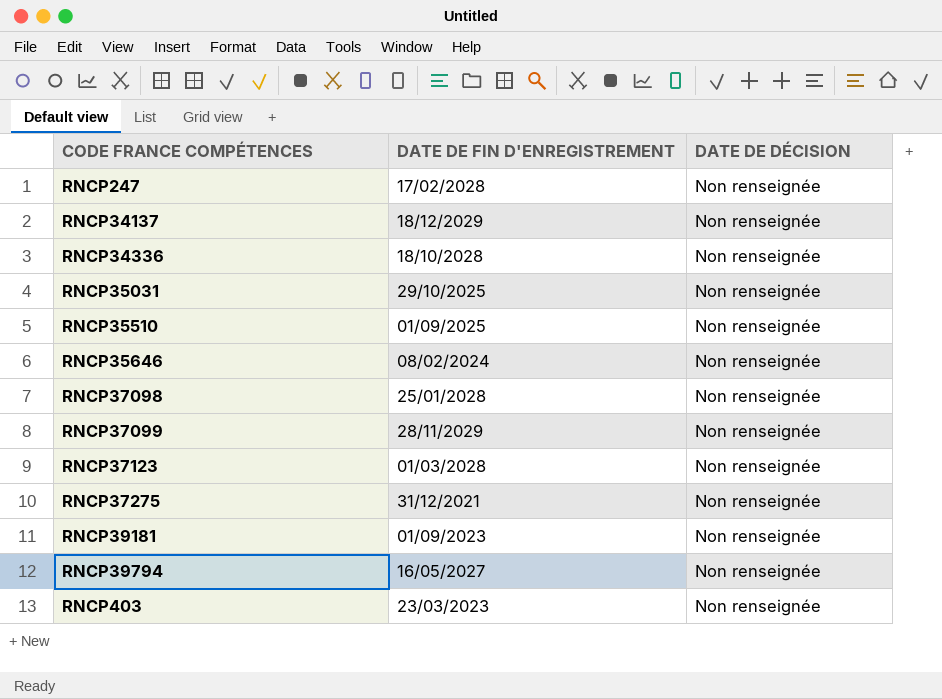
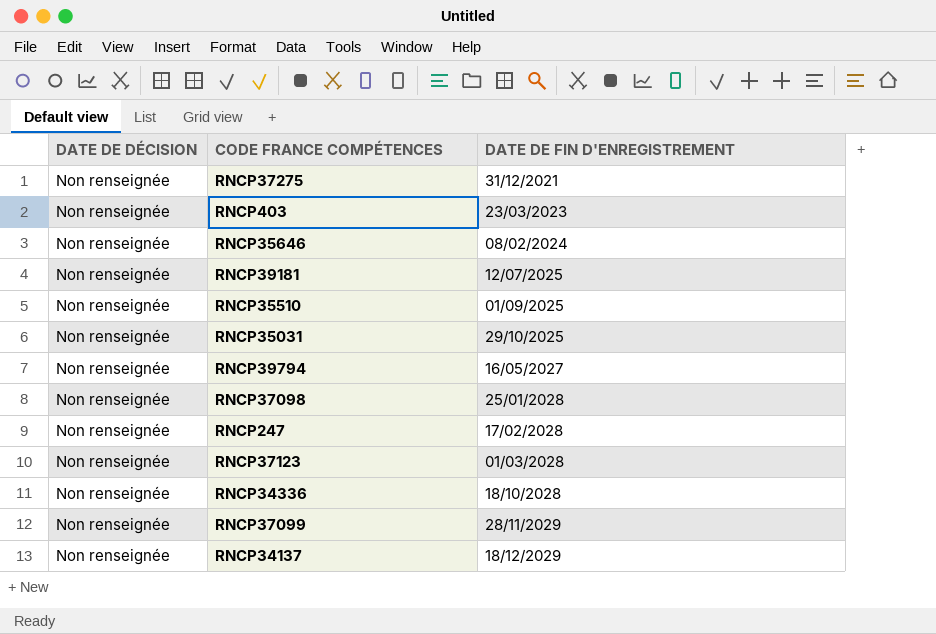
row order: none -> DATE DE FIN D'ENREGISTREMENT ascending
column DATE DE DÉCISION | position: 3 -> 1
RNCP39181 | DATE DE FIN D'ENREGISTREMENT: 01/09/2023 -> 12/07/2025

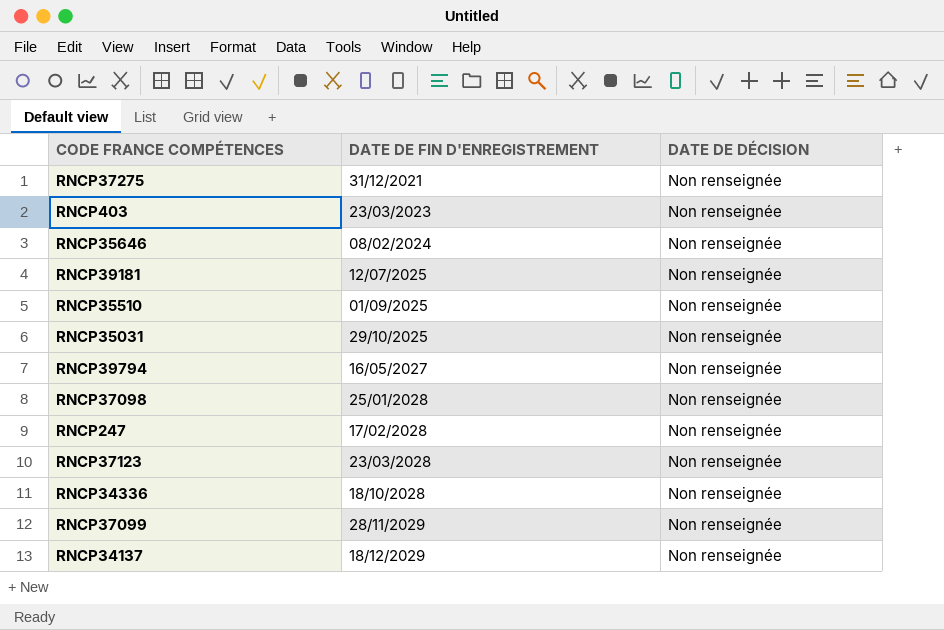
column DATE DE DÉCISION | position: 1 -> 3
RNCP37123 | DATE DE FIN D'ENREGISTREMENT: 01/03/2028 -> 23/03/2028

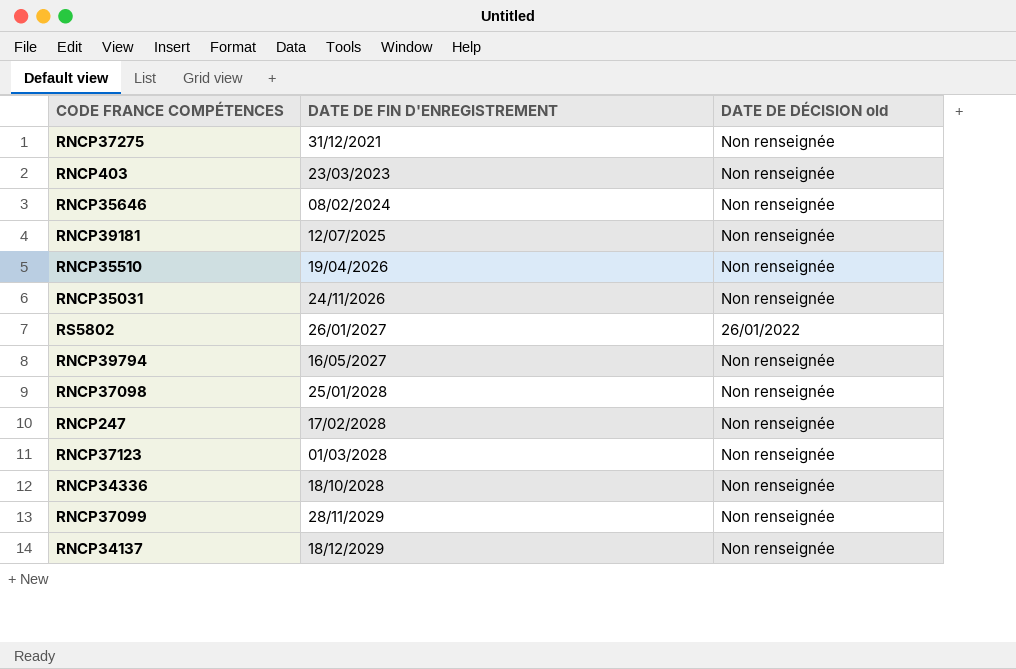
column name: DATE DE DÉCISION -> DATE DE DÉCISION old
RNCP35510 | DATE DE FIN D'ENREGISTREMENT: 01/09/2025 -> 19/04/2026
RNCP35031 | DATE DE FIN D'ENREGISTREMENT: 29/10/2025 -> 24/11/2026
row RS5802: none -> 26/01/2027 | 26/01/2022
RNCP37123 | DATE DE FIN D'ENREGISTREMENT: 23/03/2028 -> 01/03/2028

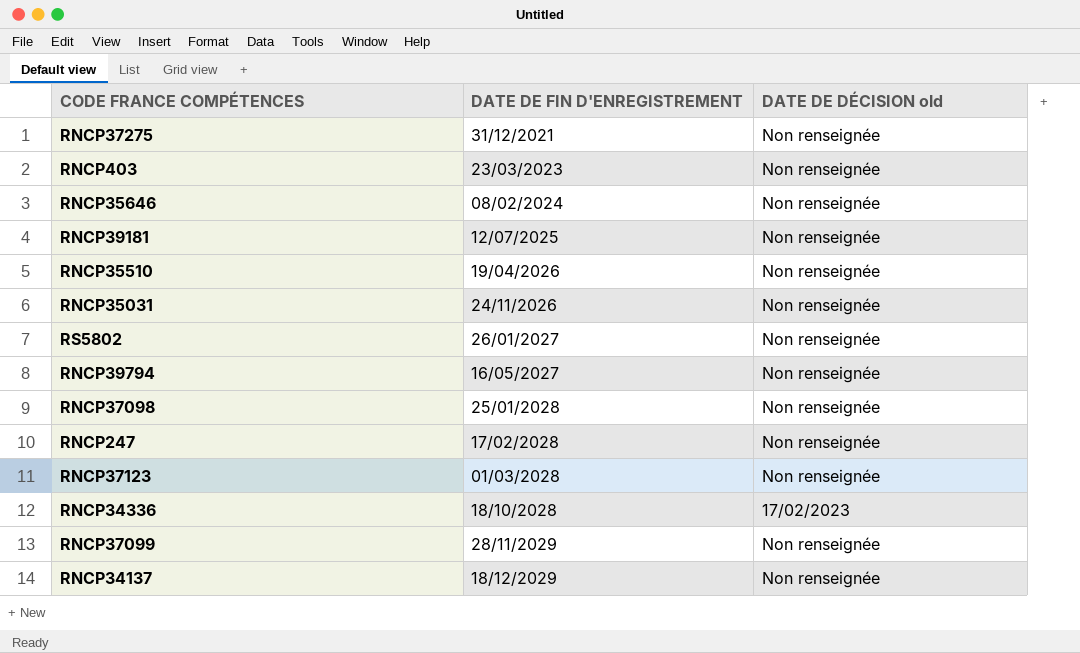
RS5802 | DATE DE DÉCISION old: 26/01/2022 -> Non renseignée
RNCP34336 | DATE DE DÉCISION old: Non renseignée -> 17/02/2023

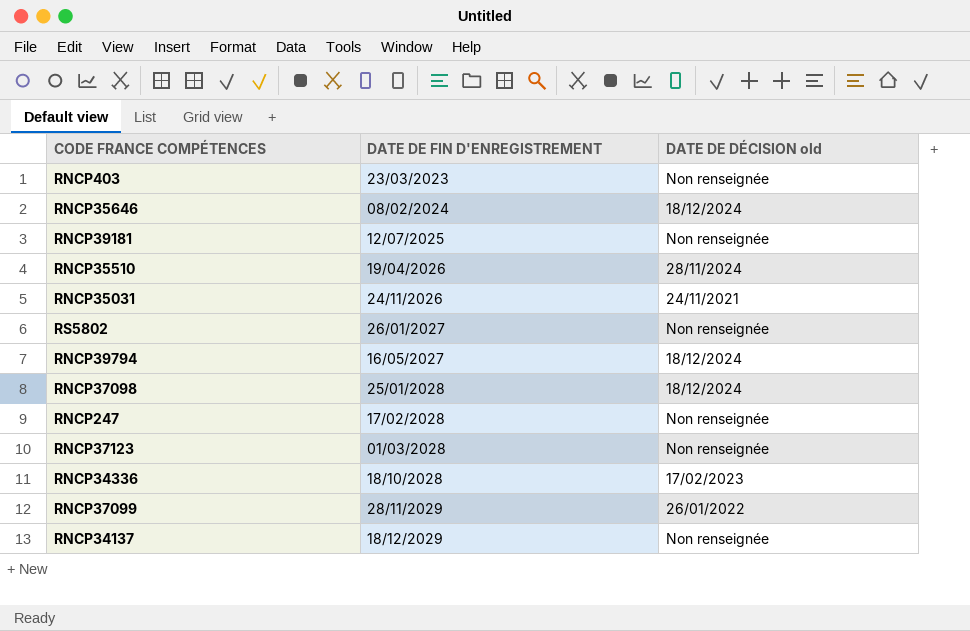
row RNCP37275: 31/12/2021 | Non renseignée -> none
RNCP35646 | DATE DE DÉCISION old: Non renseignée -> 18/12/2024
RNCP35510 | DATE DE DÉCISION old: Non renseignée -> 28/11/2024
RNCP35031 | DATE DE DÉCISION old: Non renseignée -> 24/11/2021
RNCP39794 | DATE DE DÉCISION old: Non renseignée -> 18/12/2024
RNCP37098 | DATE DE DÉCISION old: Non renseignée -> 18/12/2024
RNCP37099 | DATE DE DÉCISION old: Non renseignée -> 26/01/2022

